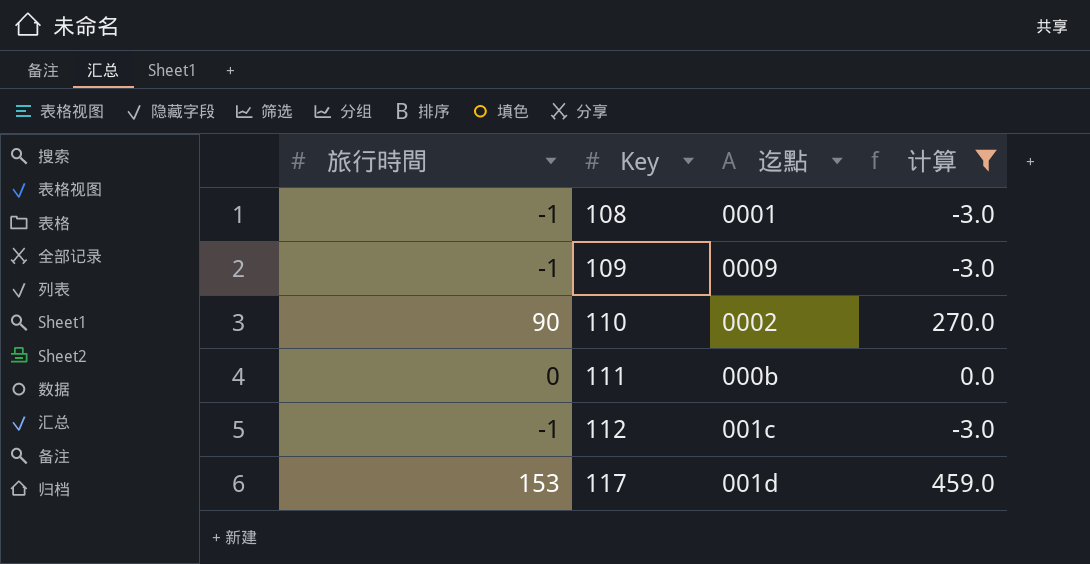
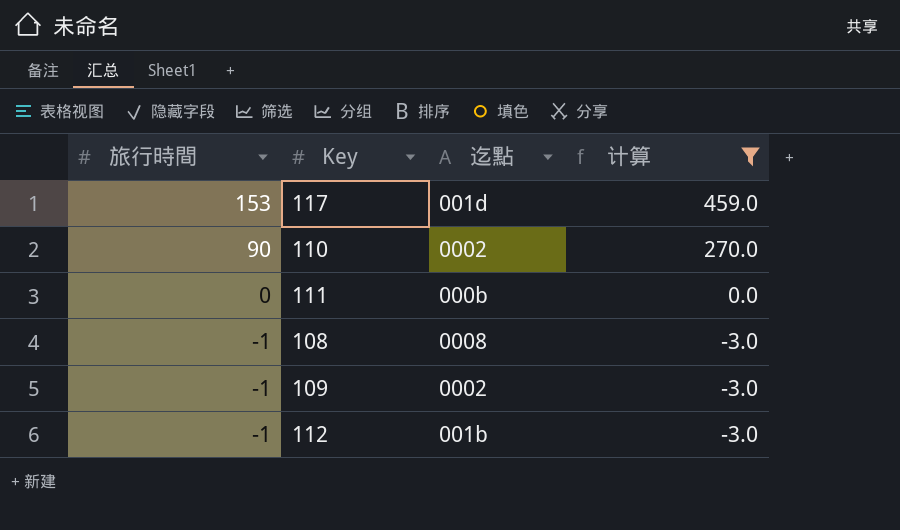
row order: Key ascending -> 旅行時間 descending
108 | 迄點: 0001 -> 0008
109 | 迄點: 0009 -> 0002
112 | 迄點: 001c -> 001b

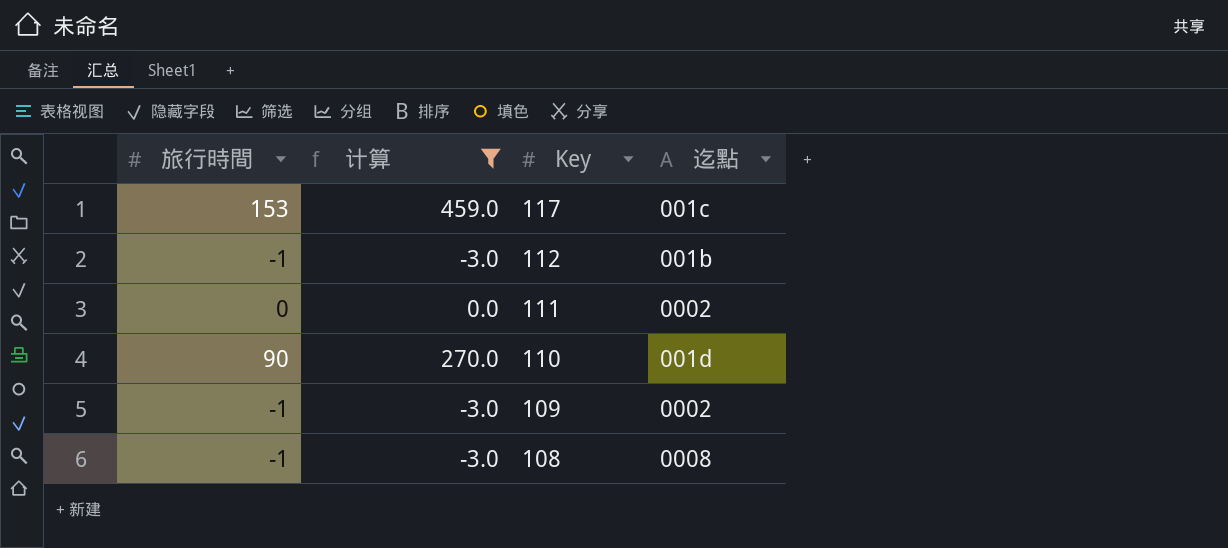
row order: 旅行時間 descending -> Key descending
column 计算 | position: 4 -> 2
117 | 迄點: 001d -> 001c
111 | 迄點: 000b -> 0002
110 | 迄點: 0002 -> 001d

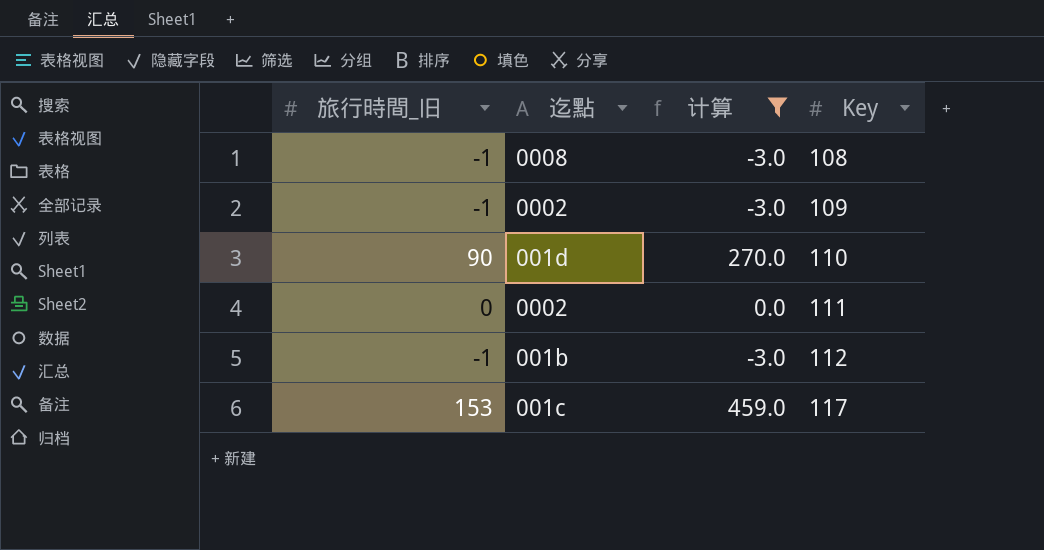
row order: Key descending -> Key ascending
column name: 旅行時間 -> 旅行時間_旧
column 迄點 | position: 4 -> 2

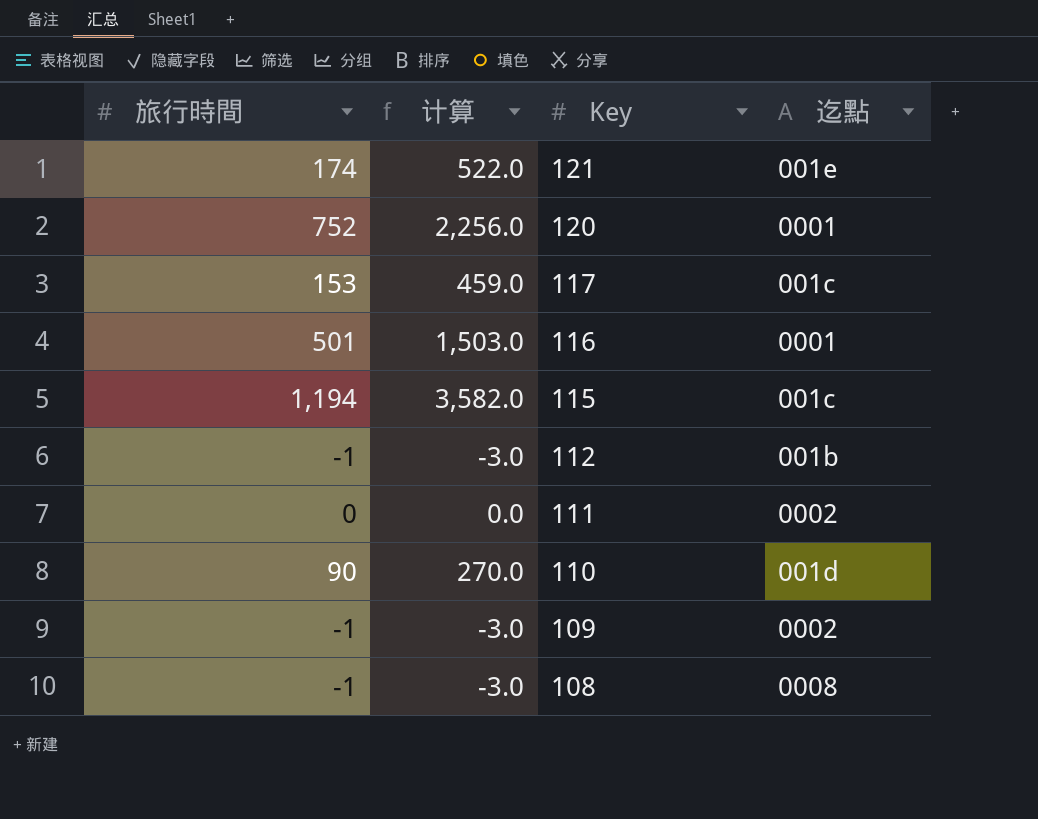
filter: 计算 <= 459.0 -> none
row order: Key ascending -> Key descending
column name: 旅行時間_旧 -> 旅行時間
column 迄點 | position: 2 -> 4

